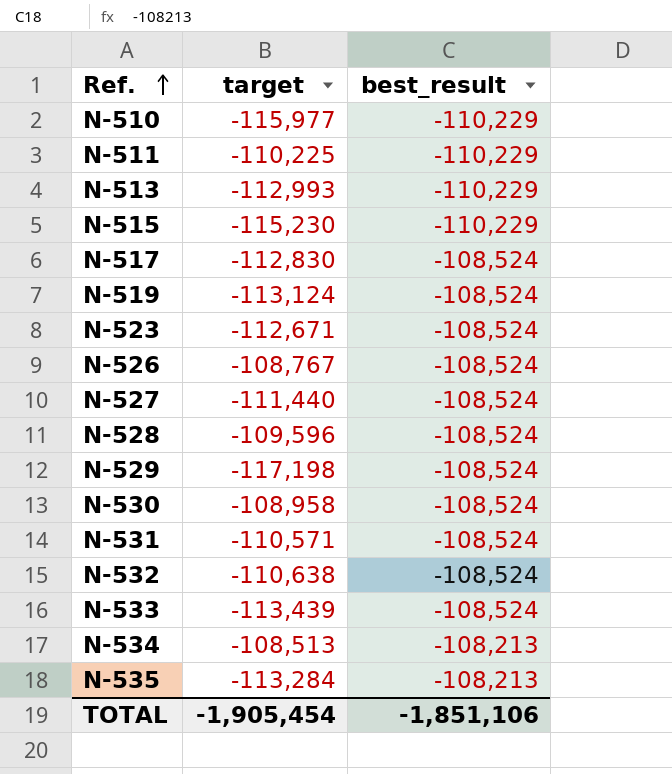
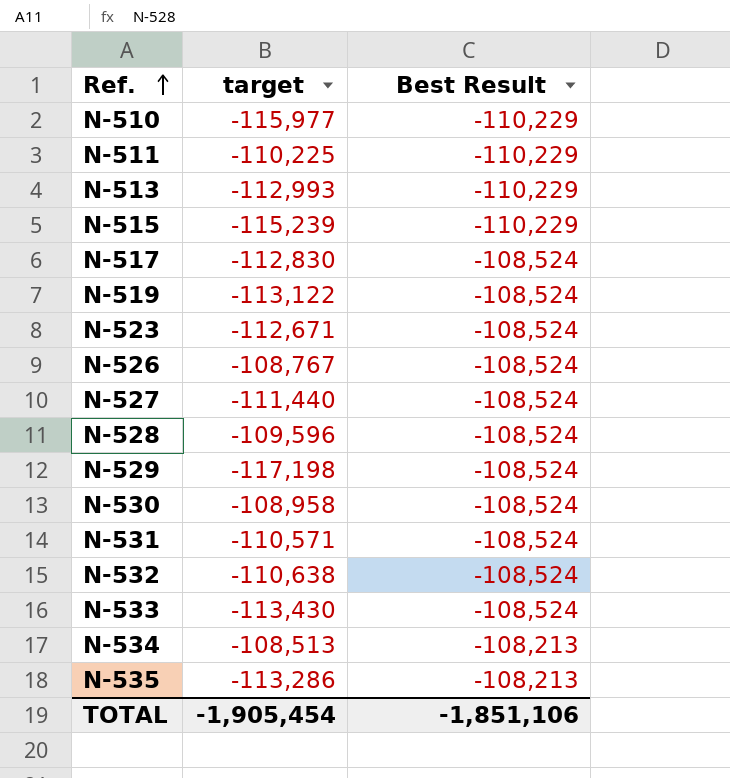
column name: best_result -> Best Result
N-515 | target: -115,230 -> -115,239
N-519 | target: -113,124 -> -113,122
N-533 | target: -113,439 -> -113,430
N-535 | target: -113,284 -> -113,286

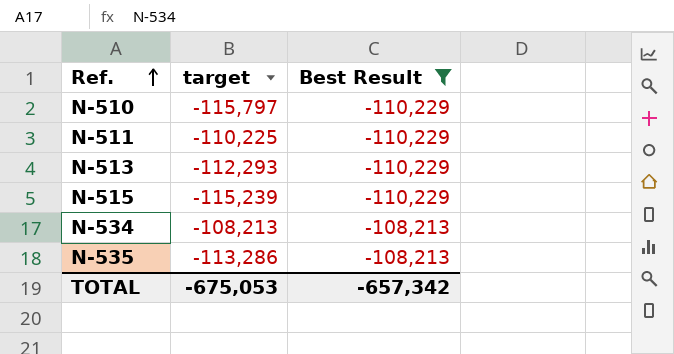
filter: none -> Best Result != -108,524
N-510 | target: -115,977 -> -115,797
N-513 | target: -112,993 -> -112,293
N-534 | target: -108,513 -> -108,213
TOTAL | target: -1,905,454 -> -675,053
TOTAL | Best Result: -1,851,106 -> -657,342

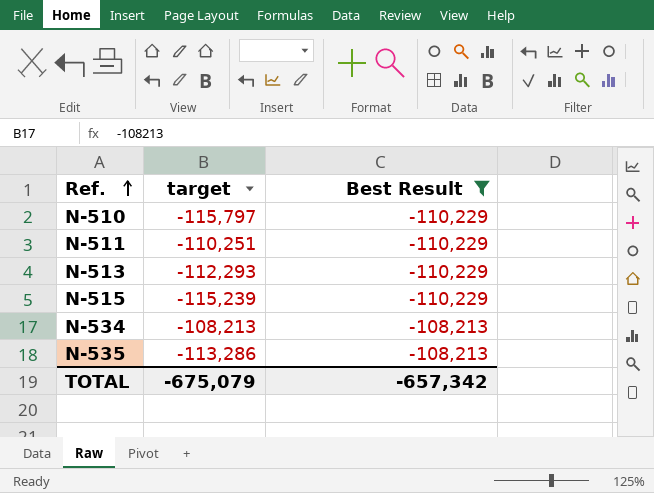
N-511 | target: -110,225 -> -110,251
TOTAL | target: -675,053 -> -675,079

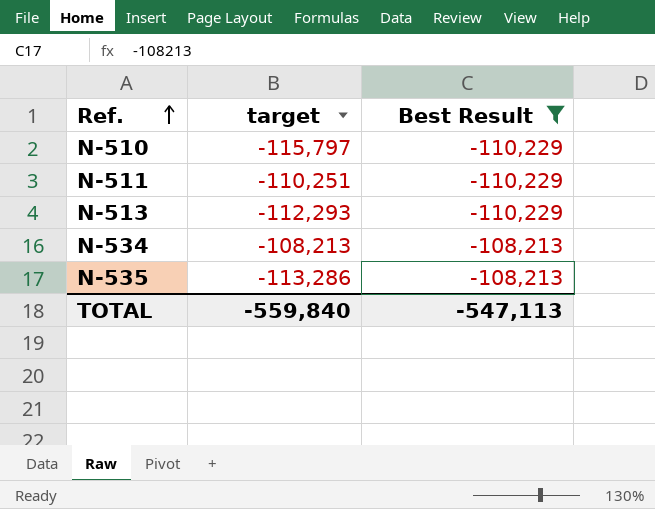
row N-515: -115,239 | -110,229 -> none
TOTAL | target: -675,079 -> -559,840
TOTAL | Best Result: -657,342 -> -547,113

